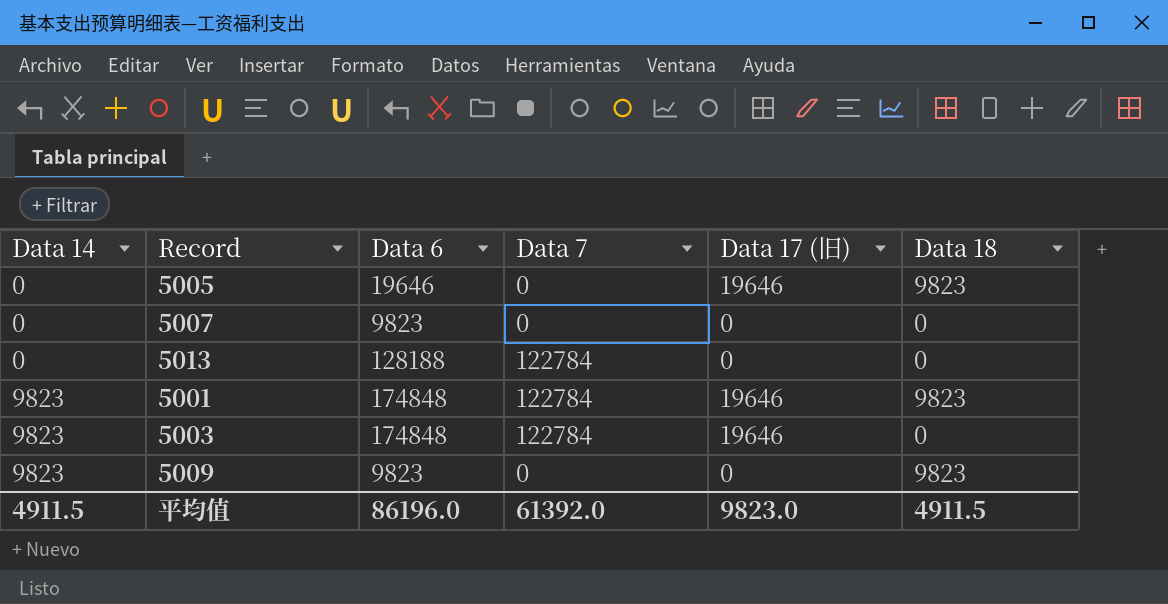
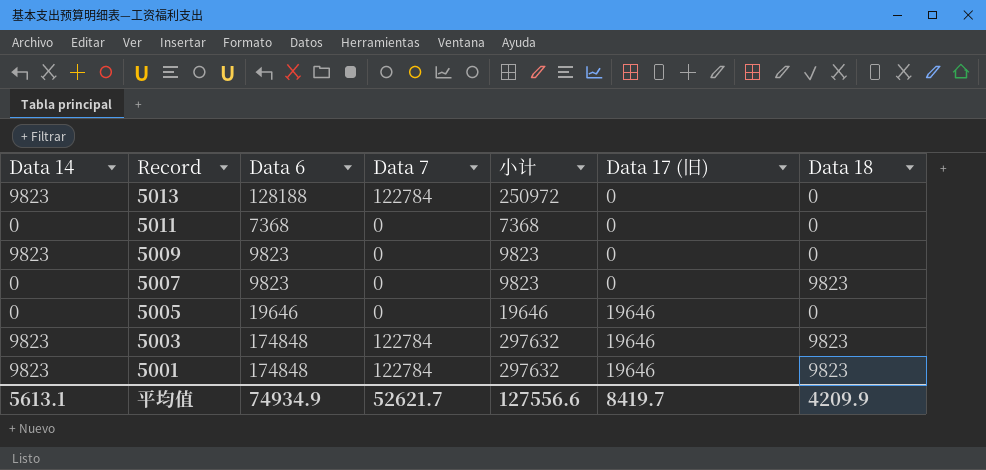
row order: Data 14 ascending -> Record descending
column 小计 | formula: none -> [Data 6] + [Data 7]
5013 | Data 14: 0 -> 9823
row 5011: none -> 0 | 7368 | 0 | 7368 | 0 | 0
5009 | Data 18: 9823 -> 0
5007 | Data 18: 0 -> 9823
5005 | Data 18: 9823 -> 0
5003 | Data 18: 0 -> 9823
平均值 | Data 14: 4911.5 -> 5613.1
平均值 | Data 6: 86196.0 -> 74934.9
平均值 | Data 7: 61392.0 -> 52621.7
平均值 | Data 17 (旧): 9823.0 -> 8419.7
平均值 | Data 18: 4911.5 -> 4209.9

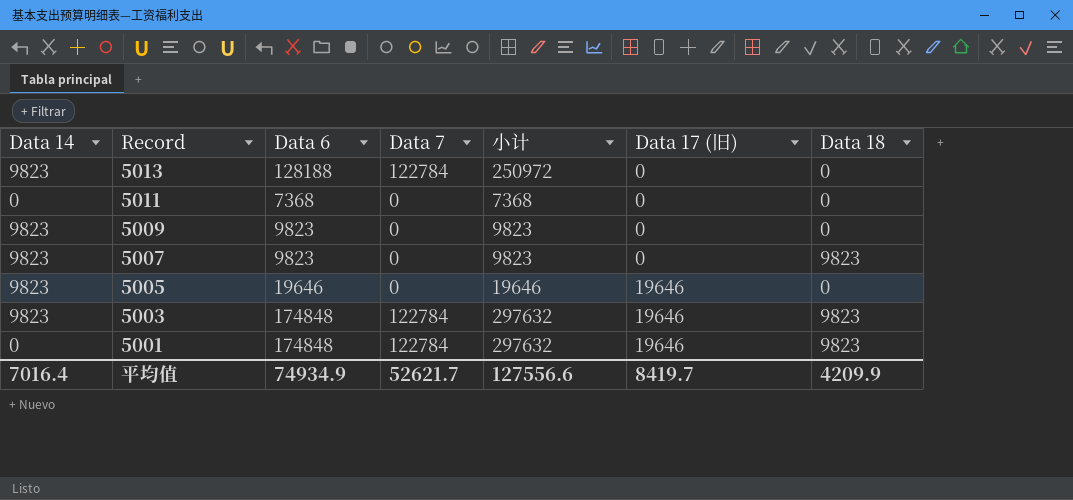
5007 | Data 14: 0 -> 9823
5005 | Data 14: 0 -> 9823
5001 | Data 14: 9823 -> 0
平均值 | Data 14: 5613.1 -> 7016.4

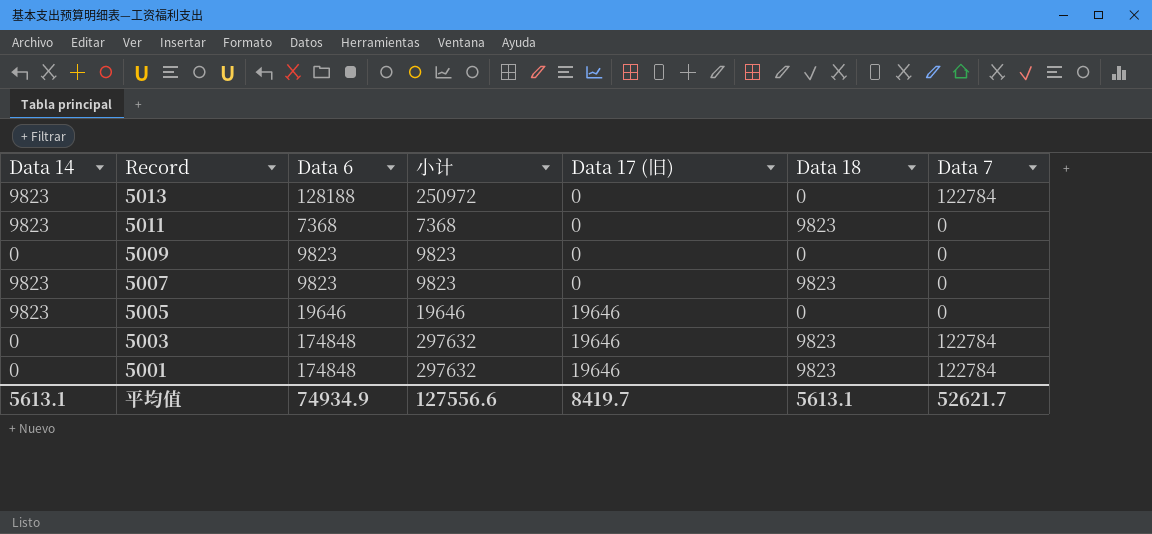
column Data 7 | position: 4 -> 7
5011 | Data 14: 0 -> 9823
5011 | Data 18: 0 -> 9823
5009 | Data 14: 9823 -> 0
5003 | Data 14: 9823 -> 0
平均值 | Data 14: 7016.4 -> 5613.1
平均值 | Data 18: 4209.9 -> 5613.1

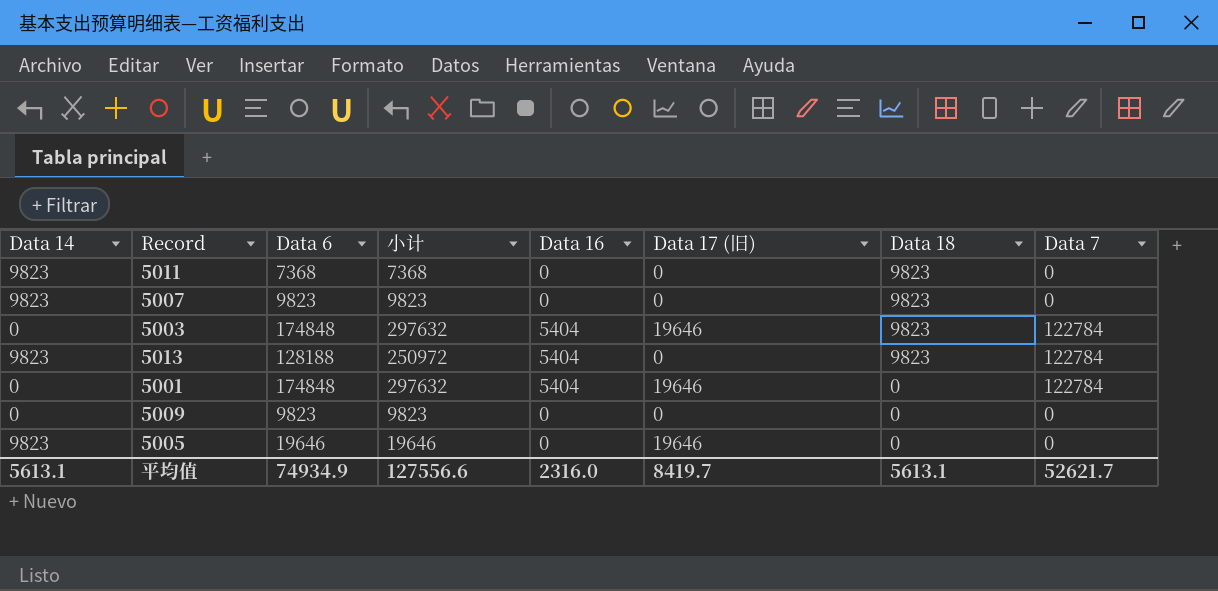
row order: Record descending -> Data 18 descending
column Data 16 | position: none -> 5
5013 | Data 18: 0 -> 9823
5001 | Data 18: 9823 -> 0

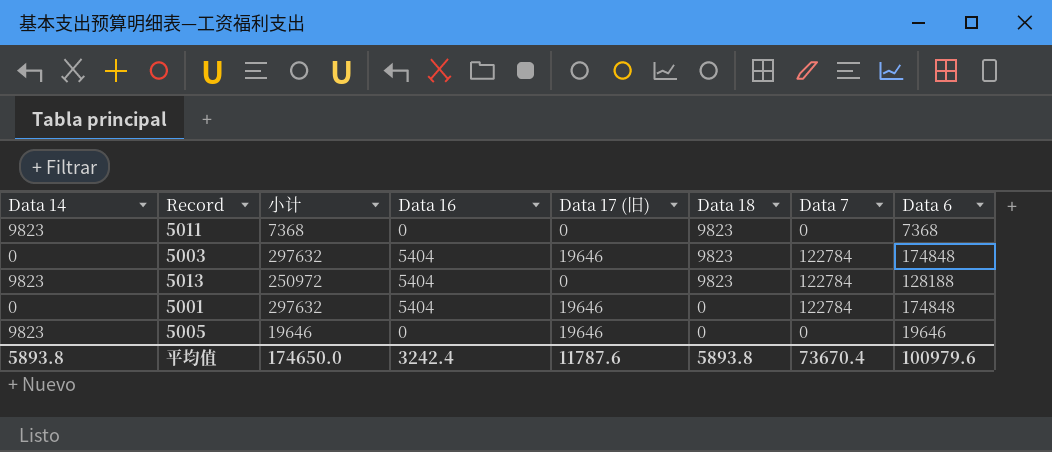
column Data 6 | position: 3 -> 8
row 5007: 9823 | 9823 | 9823 | 0 | 0 | 9823 | 0 -> none
row 5009: 0 | 9823 | 9823 | 0 | 0 | 0 | 0 -> none
平均值 | Data 14: 5613.1 -> 5893.8
平均值 | 小计: 127556.6 -> 174650.0
平均值 | Data 16: 2316.0 -> 3242.4
平均值 | Data 17 (旧): 8419.7 -> 11787.6
平均值 | Data 18: 5613.1 -> 5893.8
平均值 | Data 7: 52621.7 -> 73670.4
平均值 | Data 6: 74934.9 -> 100979.6

